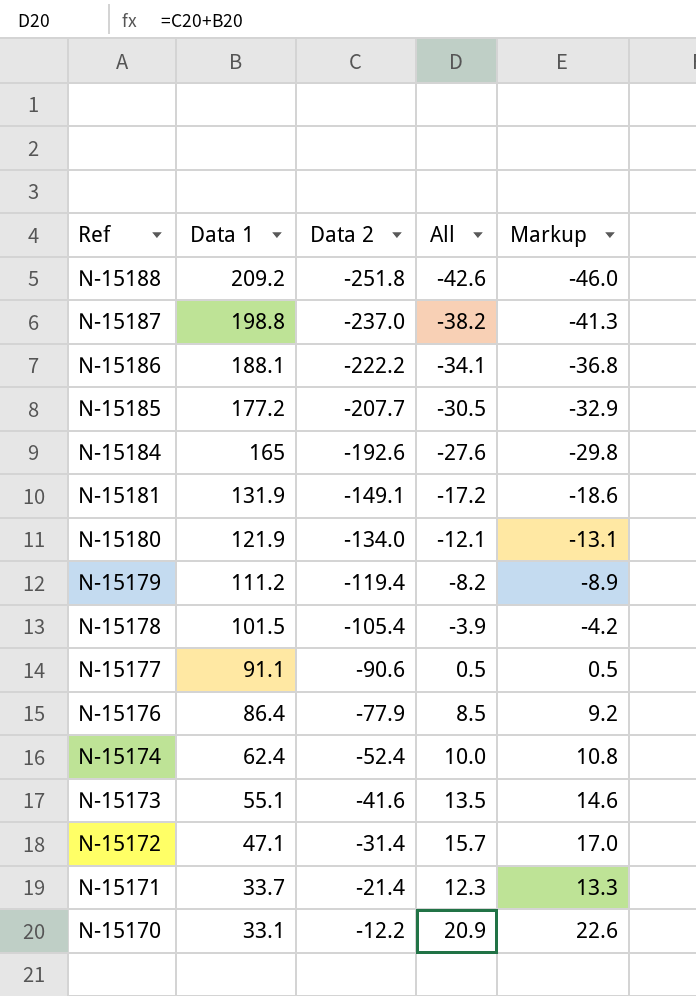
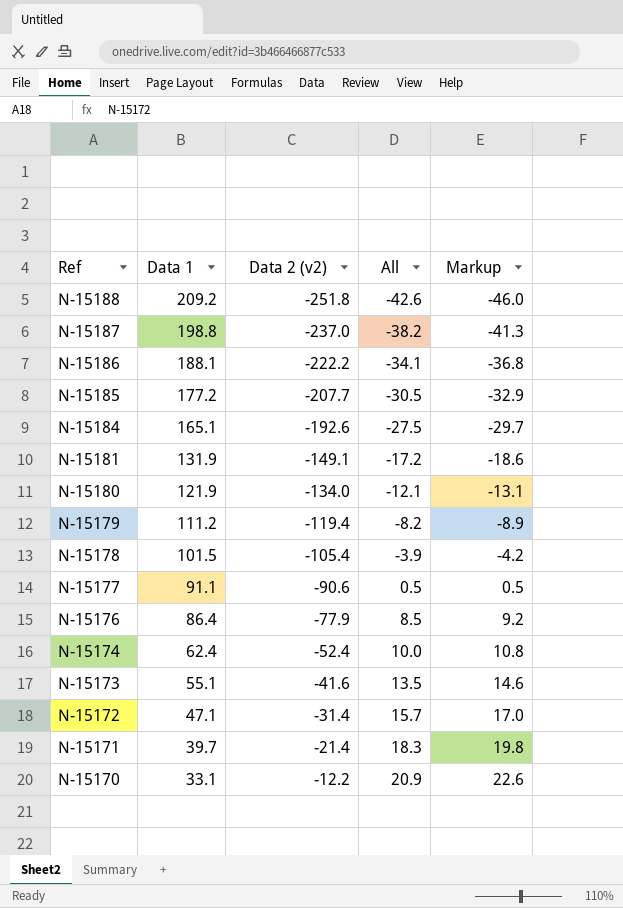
column name: Data 2 -> Data 2 (v2)
N-15184 | Data 1: 165 -> 165.1
N-15184 | All: -27.6 -> -27.5
N-15184 | Markup: -29.8 -> -29.7
N-15171 | Data 1: 33.7 -> 39.7
N-15171 | All: 12.3 -> 18.3
N-15171 | Markup: 13.3 -> 19.8

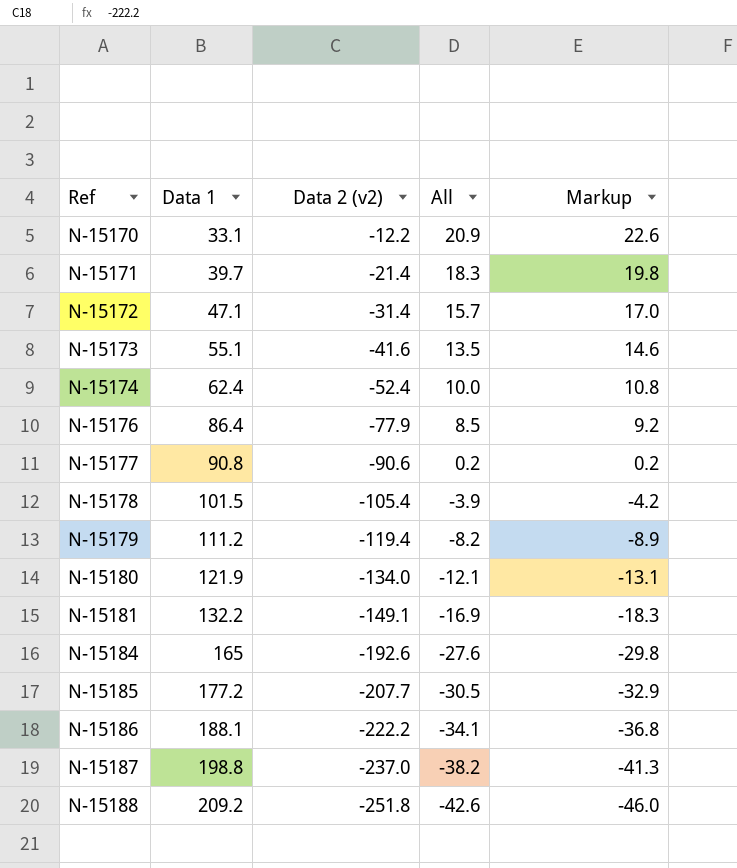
row order: Ref descending -> Ref ascending
N-15177 | Data 1: 91.1 -> 90.8
N-15177 | All: 0.5 -> 0.2
N-15177 | Markup: 0.5 -> 0.2
N-15181 | Data 1: 131.9 -> 132.2
N-15181 | All: -17.2 -> -16.9
N-15181 | Markup: -18.6 -> -18.3
N-15184 | Data 1: 165.1 -> 165
N-15184 | All: -27.5 -> -27.6
N-15184 | Markup: -29.7 -> -29.8

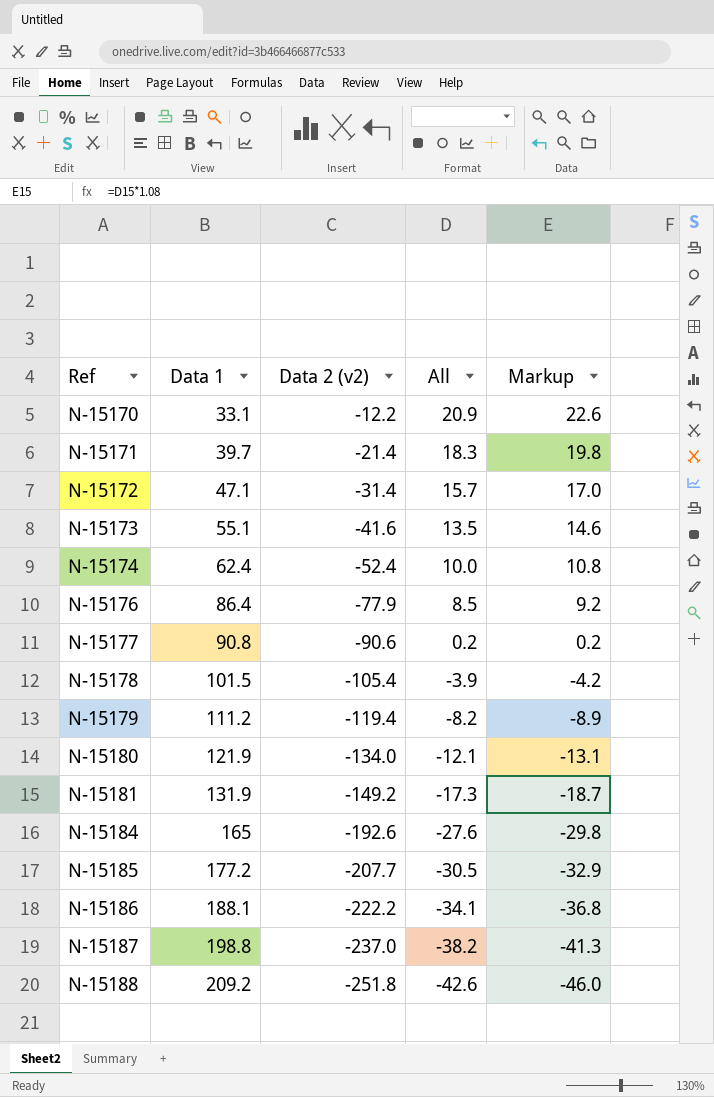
N-15181 | Data 1: 132.2 -> 131.9
N-15181 | Data 2 (v2): -149.1 -> -149.2
N-15181 | All: -16.9 -> -17.3
N-15181 | Markup: -18.3 -> -18.7

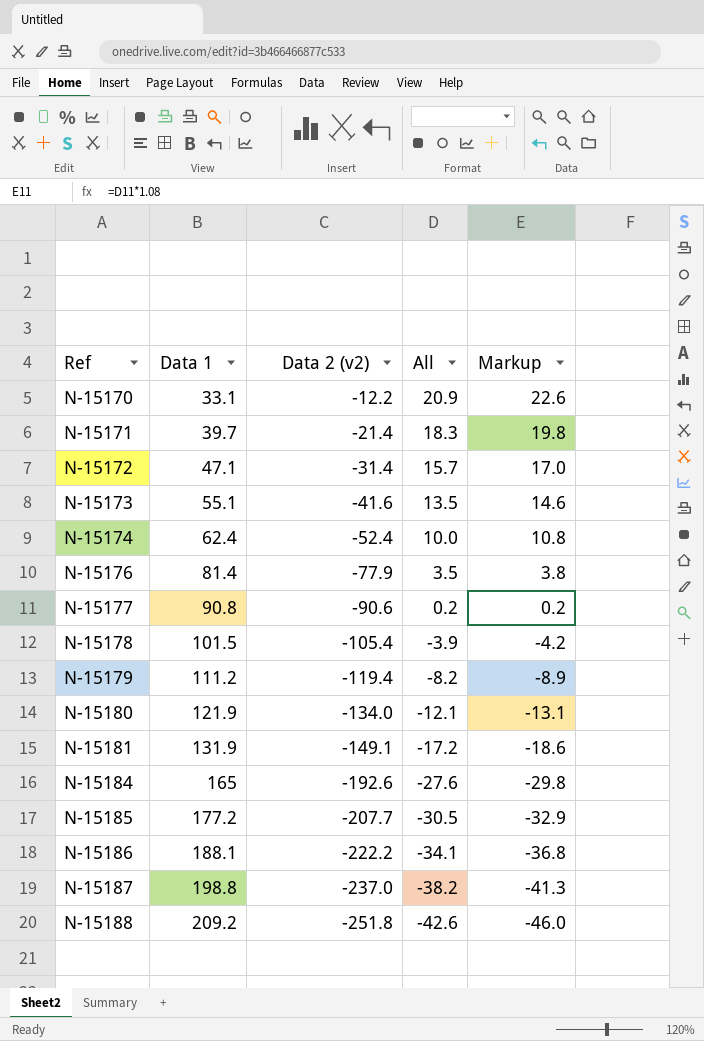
N-15176 | Data 1: 86.4 -> 81.4
N-15176 | All: 8.5 -> 3.5
N-15176 | Markup: 9.2 -> 3.8
N-15181 | Data 2 (v2): -149.2 -> -149.1
N-15181 | All: -17.3 -> -17.2
N-15181 | Markup: -18.7 -> -18.6

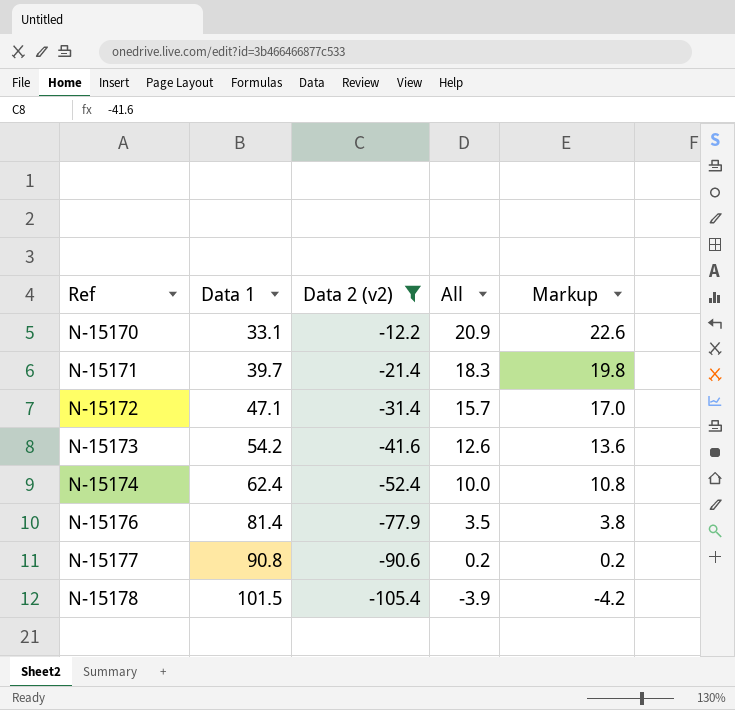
filter: none -> Data 2 (v2) >= -105.4
N-15173 | Data 1: 55.1 -> 54.2
N-15173 | All: 13.5 -> 12.6
N-15173 | Markup: 14.6 -> 13.6

